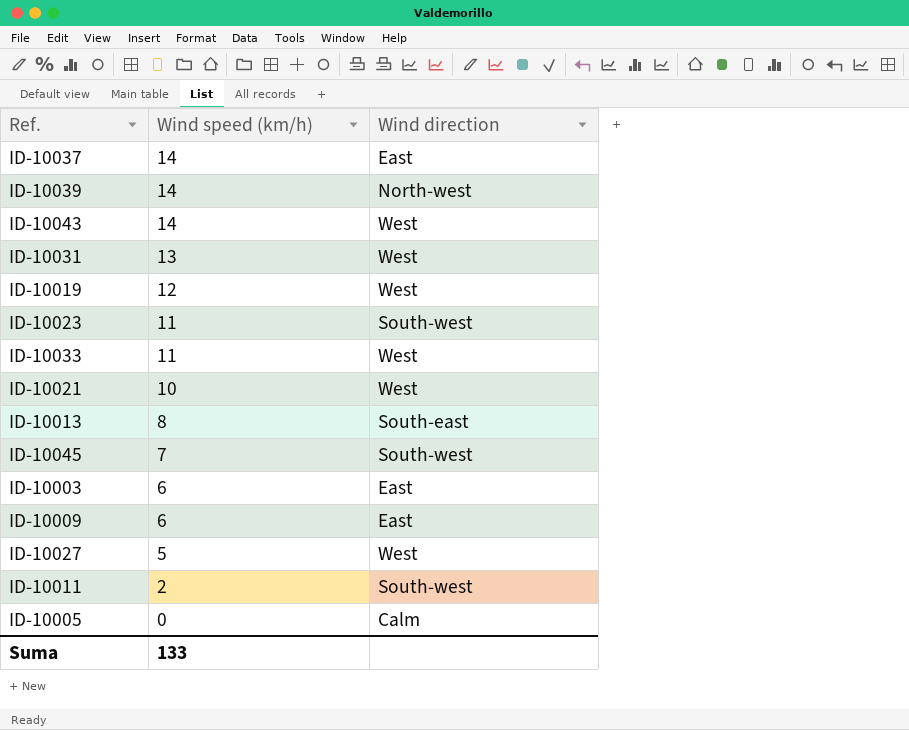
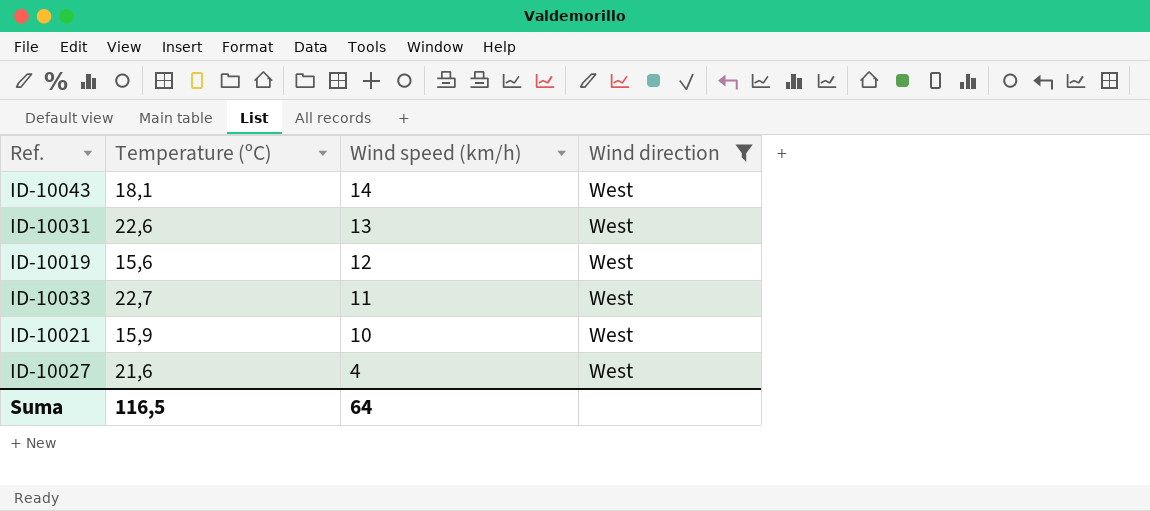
filter: none -> Wind direction = West
column Temperature (ºC) | position: none -> 2
ID-10027 | Wind speed (km/h): 5 -> 4
Suma | Wind speed (km/h): 133 -> 64

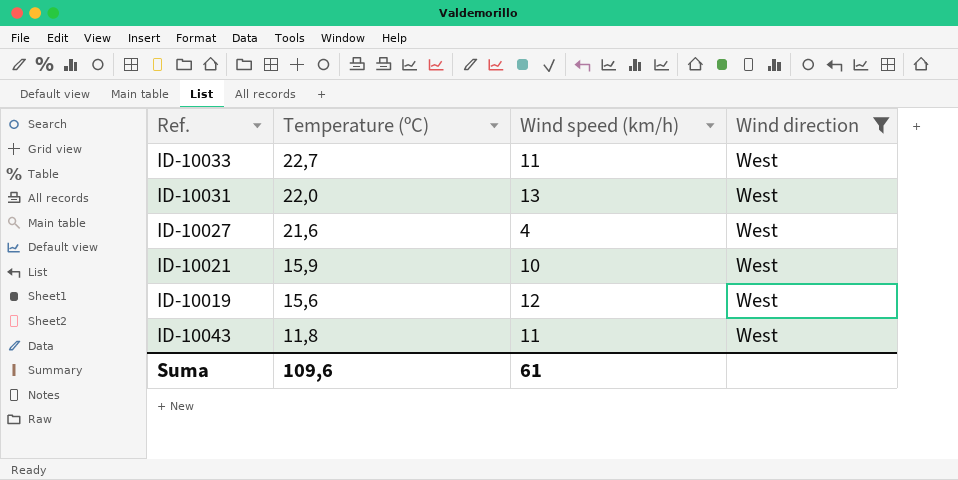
row order: Wind speed (km/h) descending -> Temperature (ºC) descending
ID-10031 | Temperature (ºC): 22,6 -> 22,0
ID-10043 | Temperature (ºC): 18,1 -> 11,8
ID-10043 | Wind speed (km/h): 14 -> 11
Suma | Temperature (ºC): 116,5 -> 109,6
Suma | Wind speed (km/h): 64 -> 61

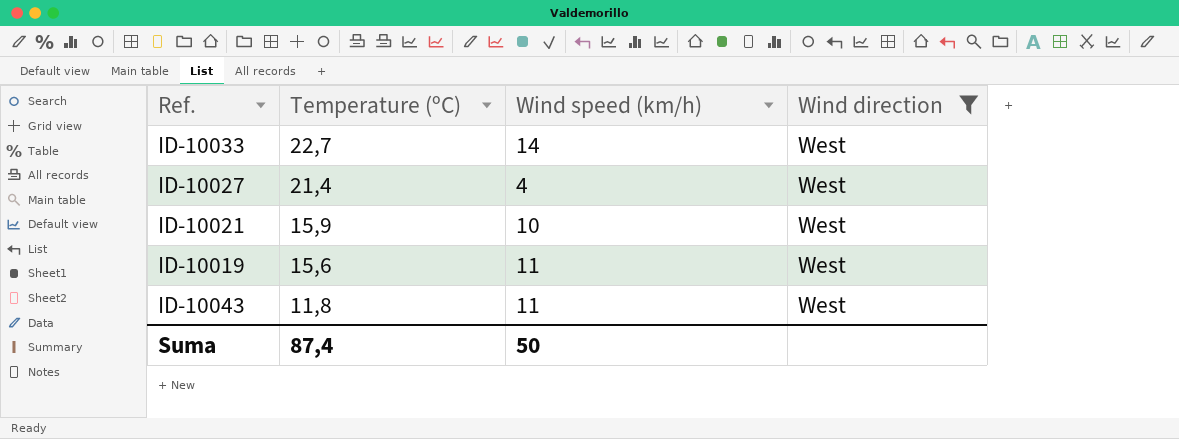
row ID-10031: 22,0 | 13 | West -> none
ID-10033 | Wind speed (km/h): 11 -> 14
ID-10027 | Temperature (ºC): 21,6 -> 21,4
ID-10019 | Wind speed (km/h): 12 -> 11
Suma | Temperature (ºC): 109,6 -> 87,4
Suma | Wind speed (km/h): 61 -> 50

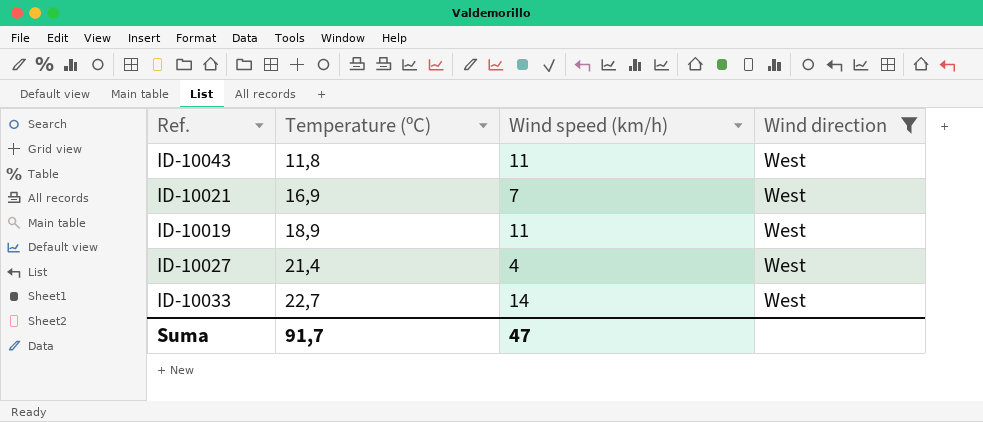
row order: Temperature (ºC) descending -> Temperature (ºC) ascending
ID-10021 | Temperature (ºC): 15,9 -> 16,9
ID-10021 | Wind speed (km/h): 10 -> 7
ID-10019 | Temperature (ºC): 15,6 -> 18,9
Suma | Temperature (ºC): 87,4 -> 91,7
Suma | Wind speed (km/h): 50 -> 47

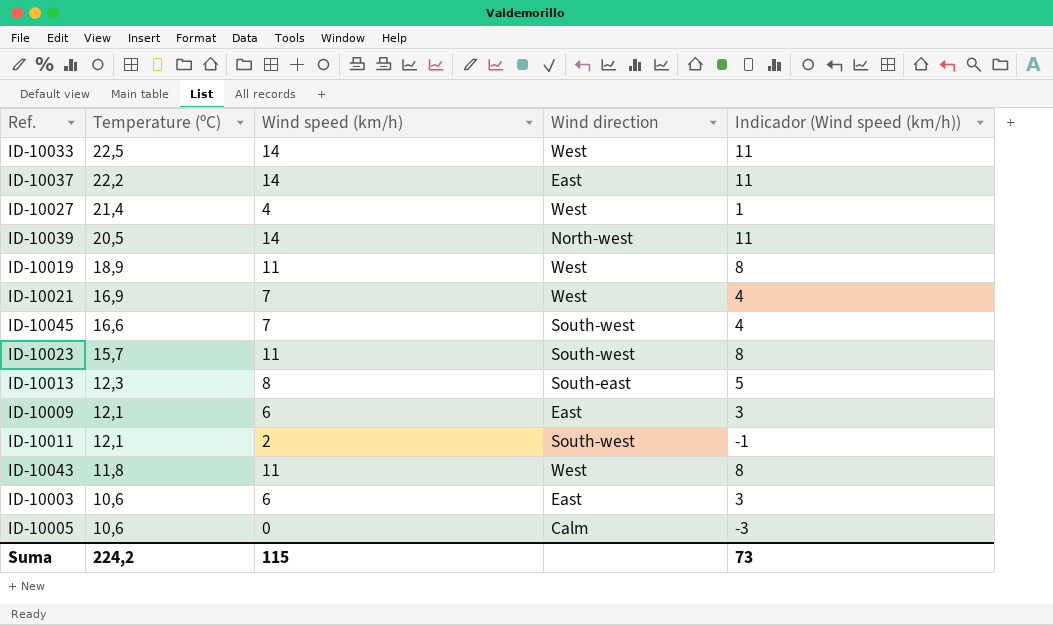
filter: Wind direction = West -> none
row order: Temperature (ºC) ascending -> Temperature (ºC) descending
column Indicador (Wind speed (km/h)) | formula: none -> [Wind speed (km/h)] - 3
ID-10033 | Temperature (ºC): 22,7 -> 22,5
Suma | Temperature (ºC): 91,7 -> 224,2
Suma | Wind speed (km/h): 47 -> 115

